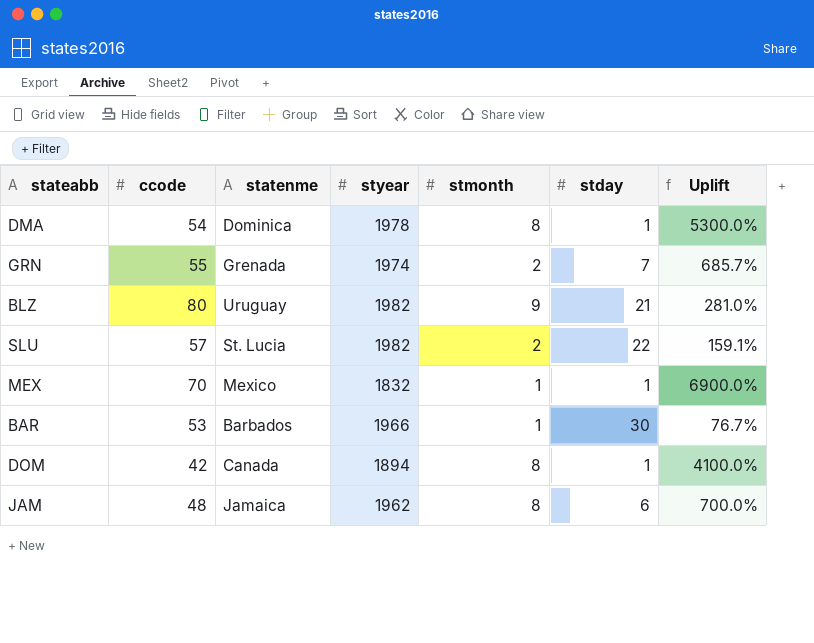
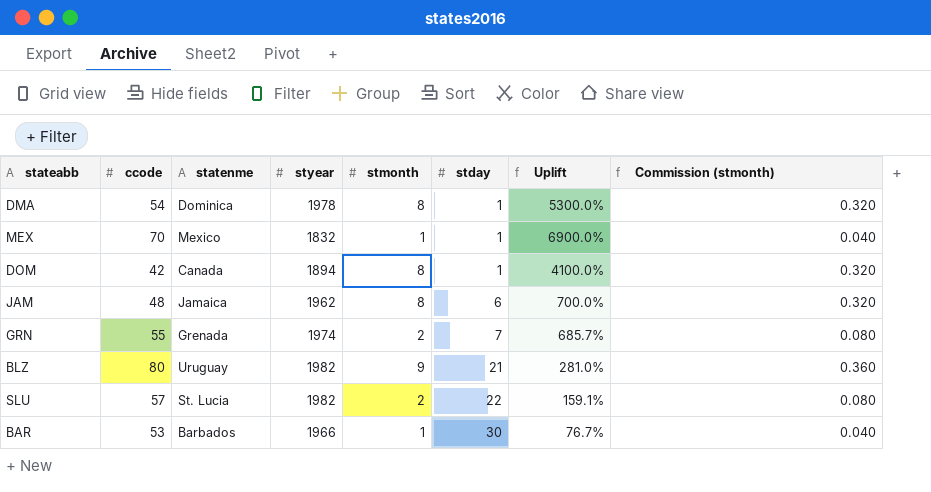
row order: none -> stday ascending
column Commission (stmonth) | formula: none -> [stmonth] * 0.04

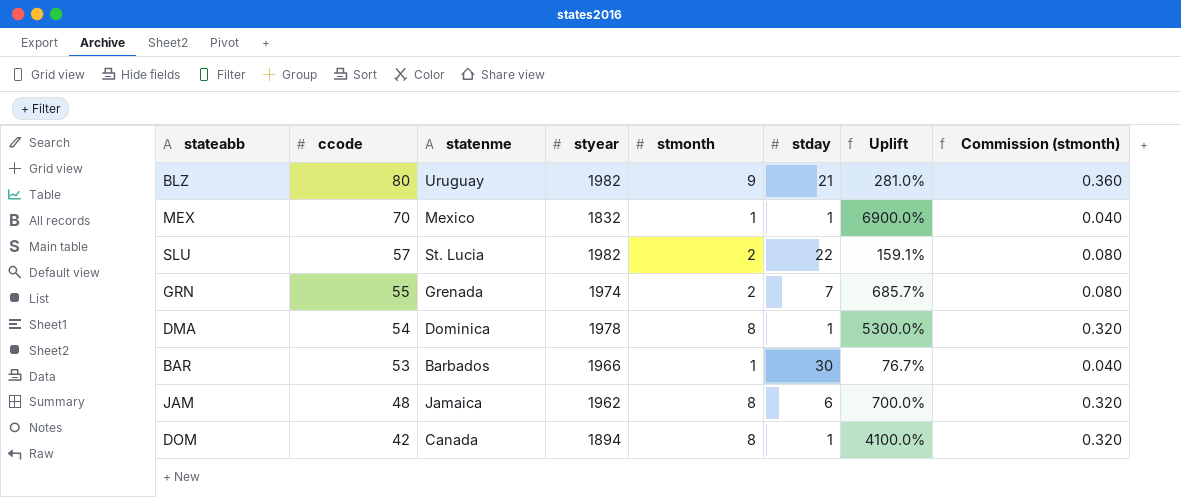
row order: stday ascending -> ccode descending

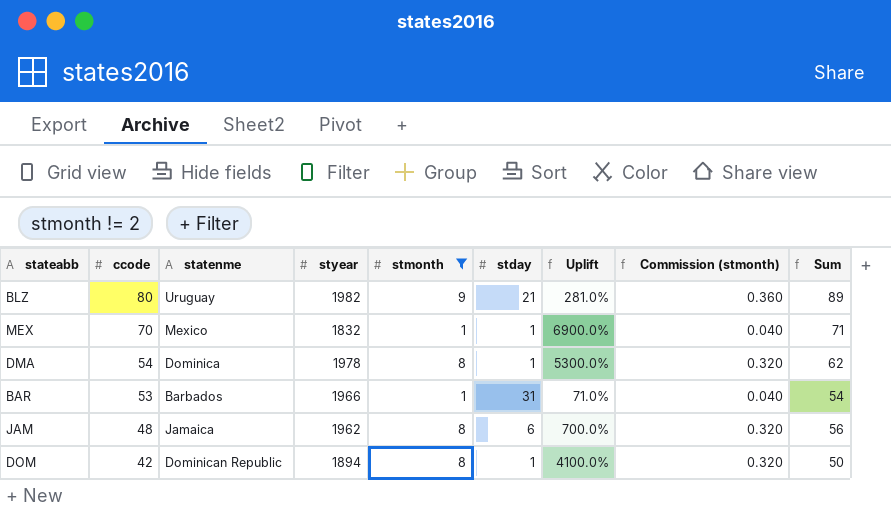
filter: none -> stmonth != 2
column Sum | formula: none -> [ccode] + [stmonth]
BAR | stday: 30 -> 31
BAR | Uplift: 76.7% -> 71.0%
DOM | statenme: Canada -> Dominican Republic

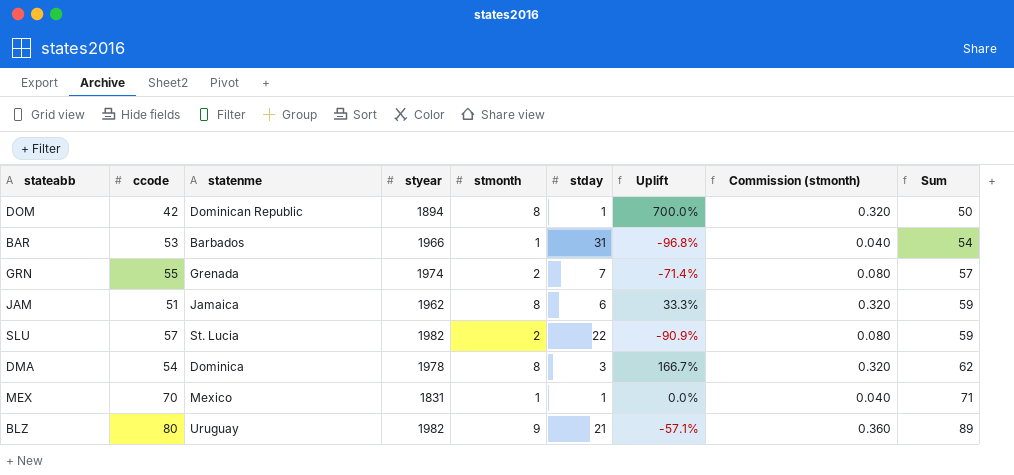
filter: stmonth != 2 -> none
row order: ccode descending -> Sum ascending
column Uplift | formula: ([ccode] - [stday]) / [stday] -> ([stmonth] - [stday]) / [stday]
JAM | ccode: 48 -> 51
JAM | Sum: 56 -> 59
DMA | stday: 1 -> 3
MEX | styear: 1832 -> 1831

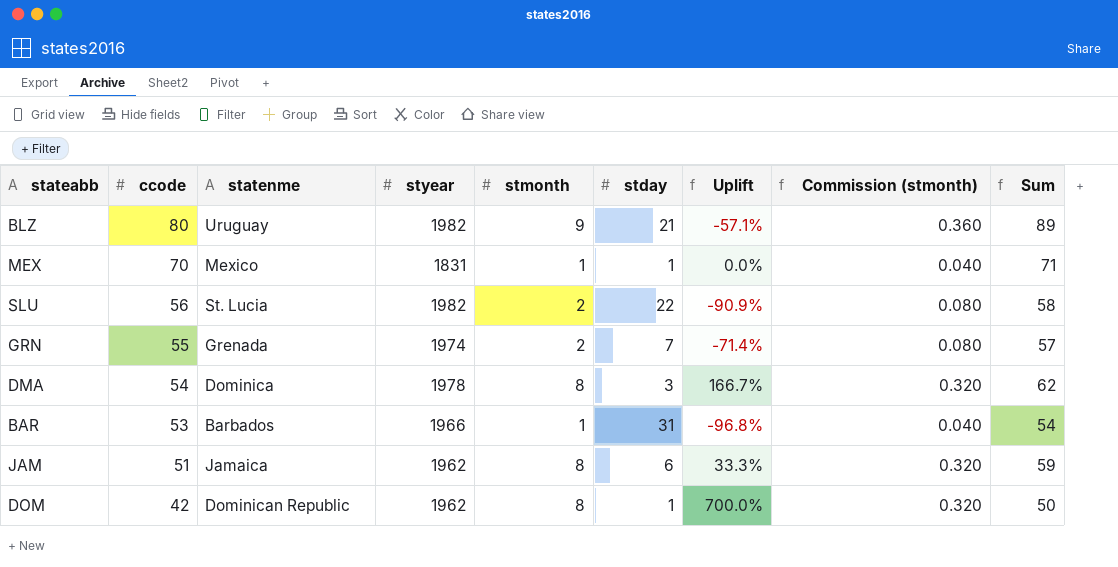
row order: Sum ascending -> ccode descending
SLU | ccode: 57 -> 56
SLU | Sum: 59 -> 58
DOM | styear: 1894 -> 1962

